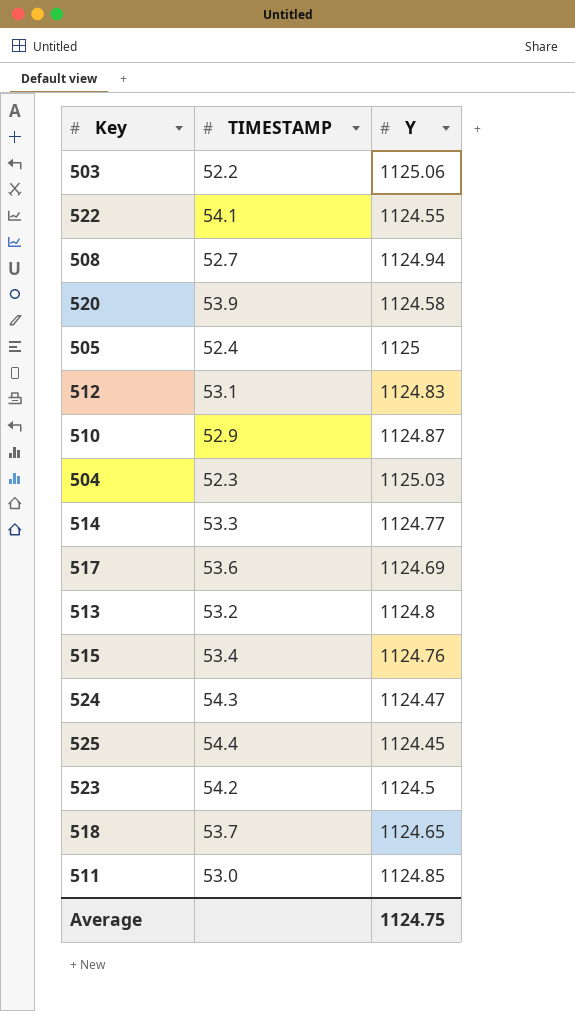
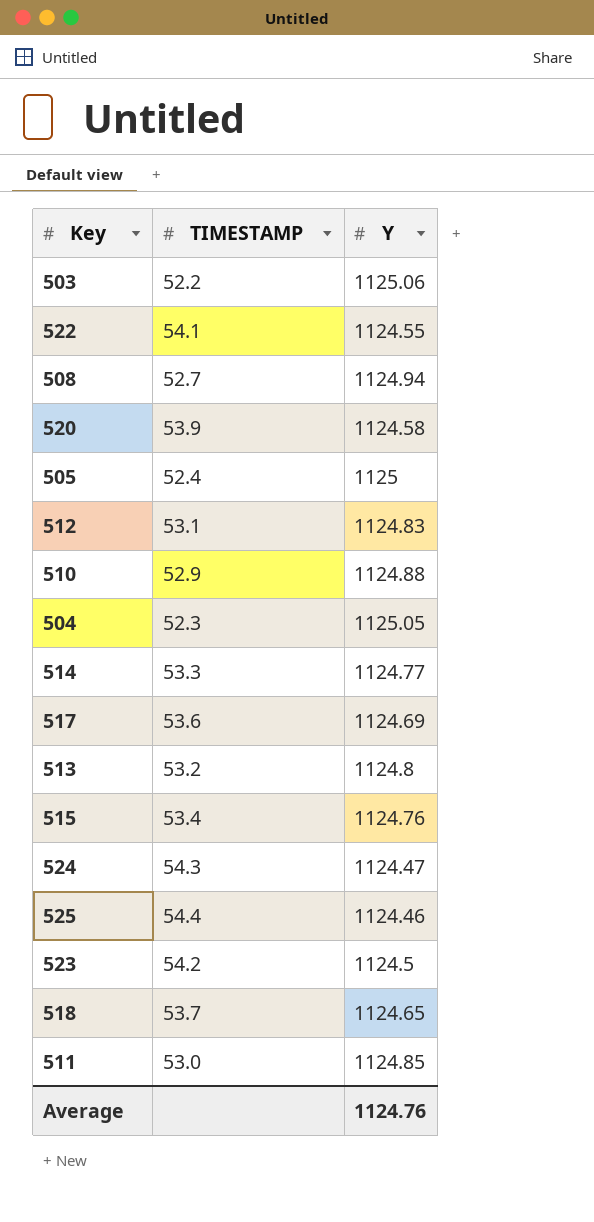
510 | Y: 1124.87 -> 1124.88
504 | Y: 1125.03 -> 1125.05
525 | Y: 1124.45 -> 1124.46
Average | Y: 1124.75 -> 1124.76

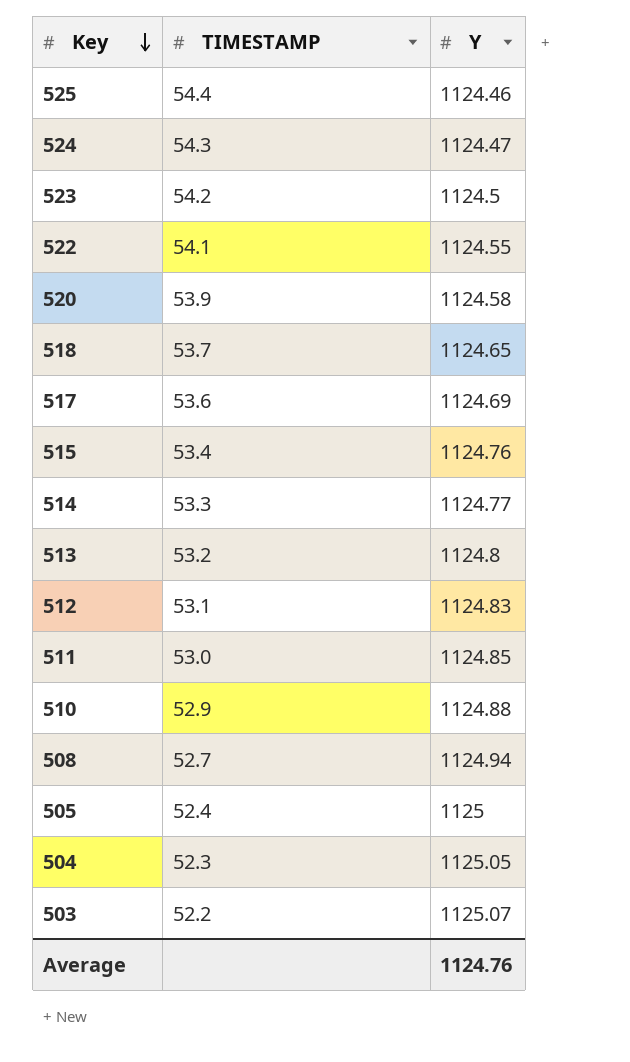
row order: none -> Key descending
503 | Y: 1125.06 -> 1125.07

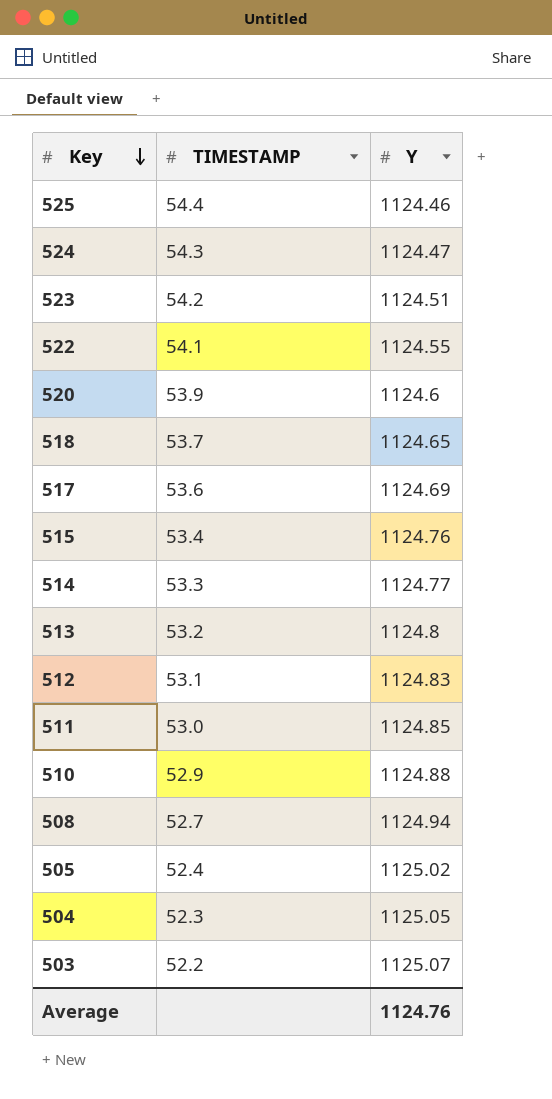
523 | Y: 1124.5 -> 1124.51
520 | Y: 1124.58 -> 1124.6
505 | Y: 1125 -> 1125.02

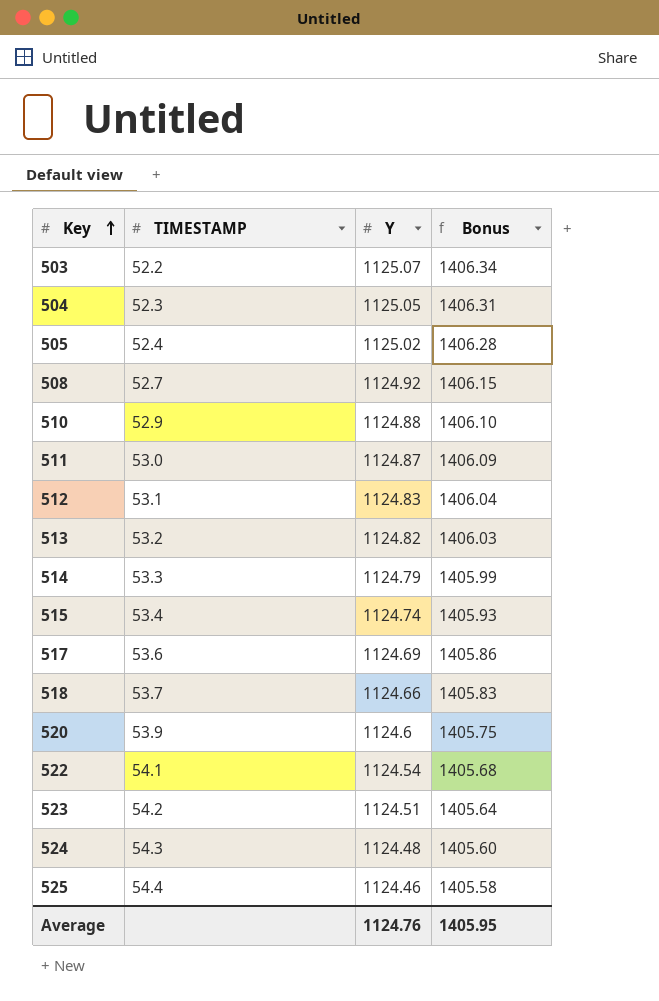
row order: Key descending -> Key ascending
column Bonus | formula: none -> [Y] * 1.25
508 | Y: 1124.94 -> 1124.92
511 | Y: 1124.85 -> 1124.87
513 | Y: 1124.8 -> 1124.82
514 | Y: 1124.77 -> 1124.79
515 | Y: 1124.76 -> 1124.74
518 | Y: 1124.65 -> 1124.66
522 | Y: 1124.55 -> 1124.54
524 | Y: 1124.47 -> 1124.48

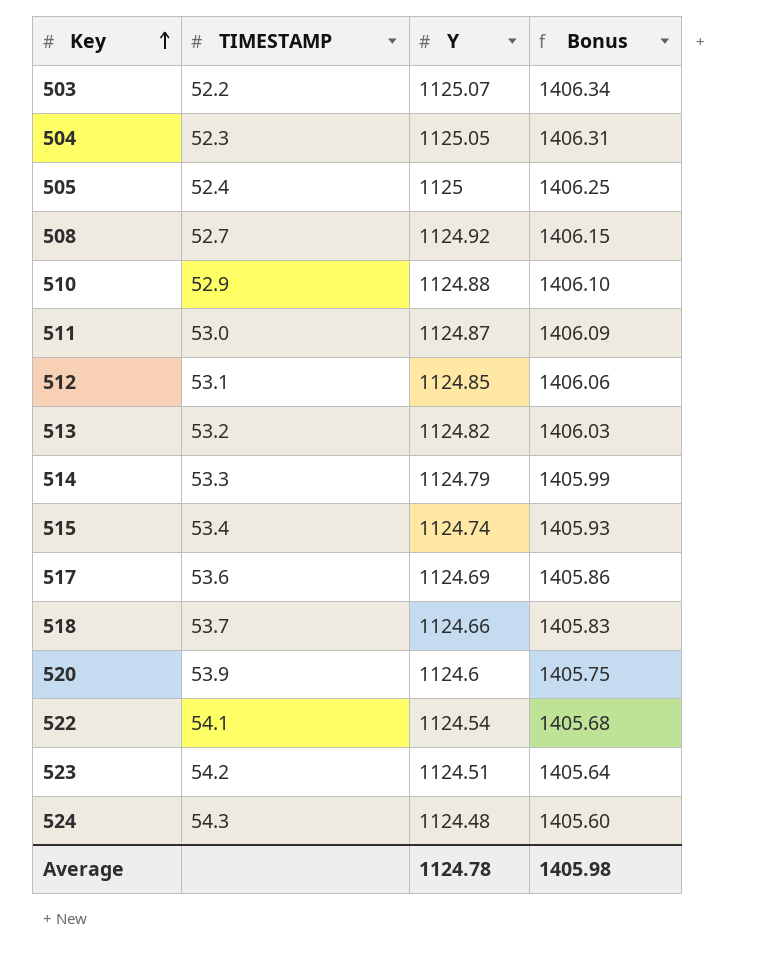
row 525: 54.4 | 1124.46 | 1405.58 -> none
505 | Y: 1125.02 -> 1125
505 | Bonus: 1406.28 -> 1406.25
512 | Y: 1124.83 -> 1124.85
512 | Bonus: 1406.04 -> 1406.06
Average | Y: 1124.76 -> 1124.78
Average | Bonus: 1405.95 -> 1405.98

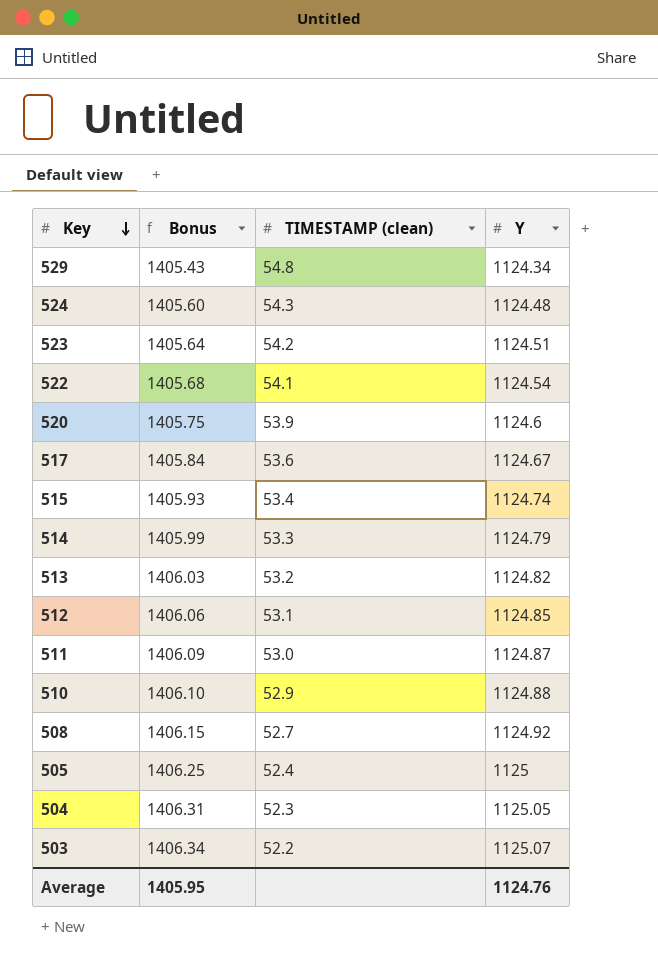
row order: Key ascending -> Key descending
column Bonus | position: 4 -> 2
column name: TIMESTAMP -> TIMESTAMP (clean)
row 518: 53.7 | 1124.66 | 1405.83 -> none
row 529: none -> 1405.43 | 54.8 | 1124.34
517 | Bonus: 1405.86 -> 1405.84
517 | Y: 1124.69 -> 1124.67
Average | Bonus: 1405.98 -> 1405.95
Average | Y: 1124.78 -> 1124.76

